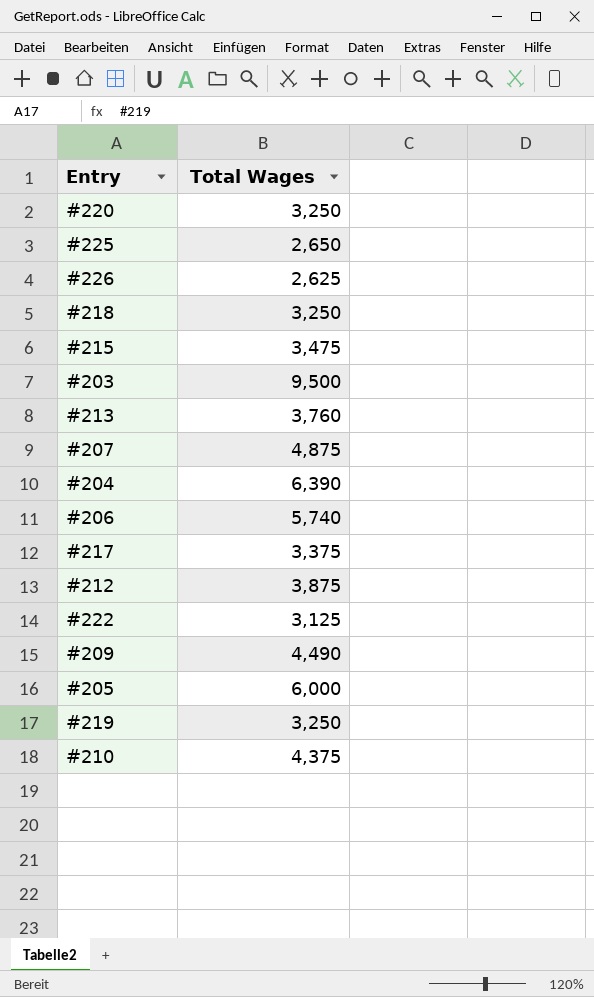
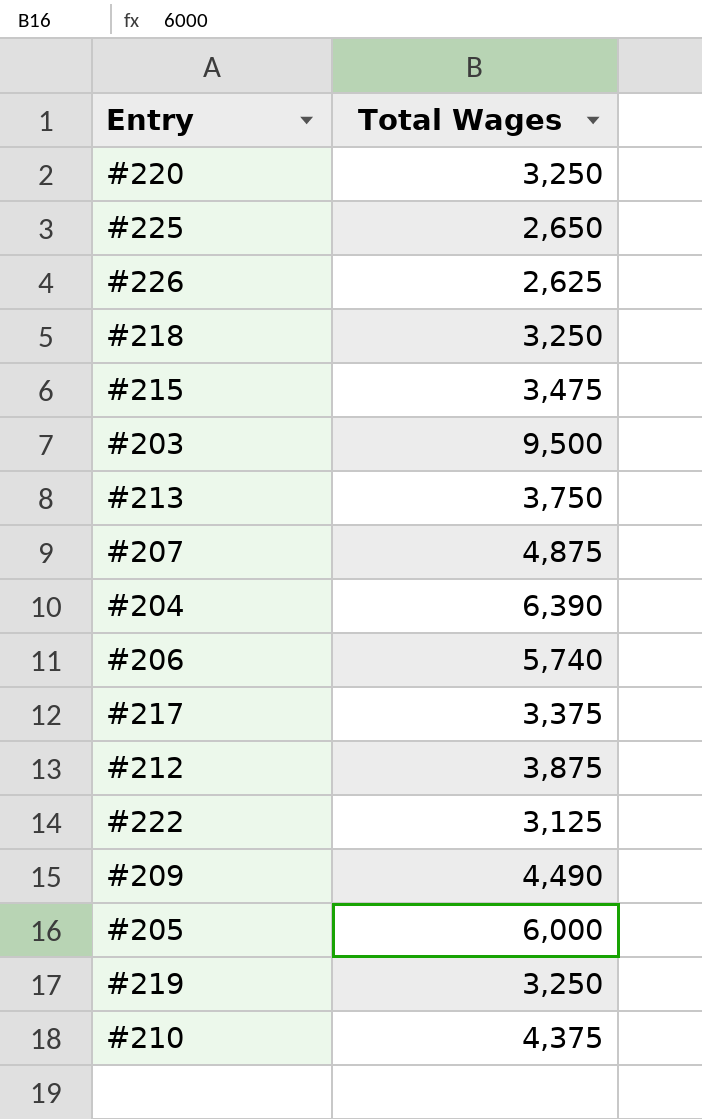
#213 | Total Wages: 3,760 -> 3,750

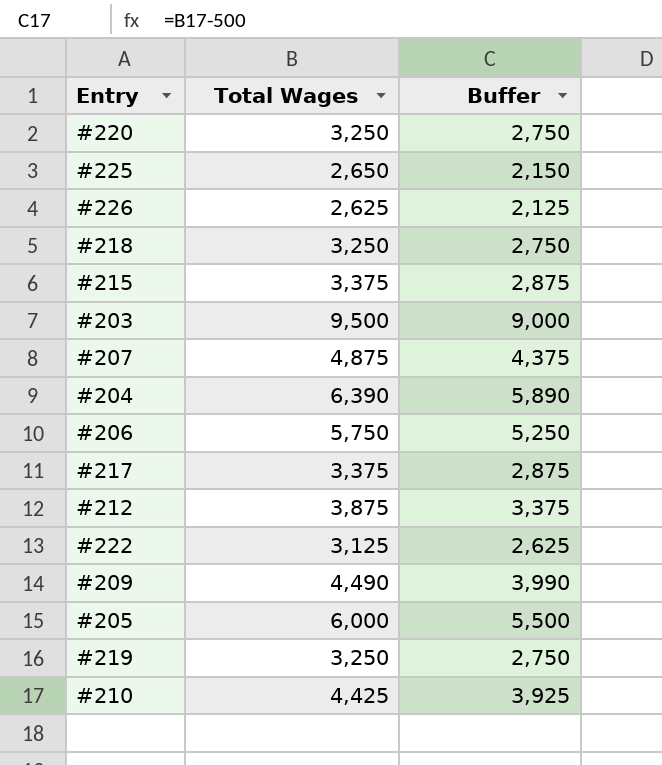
column Buffer | formula: none -> [Total Wages] - 500
row #213: 3,750 -> none
#215 | Total Wages: 3,475 -> 3,375
#206 | Total Wages: 5,740 -> 5,750
#210 | Total Wages: 4,375 -> 4,425

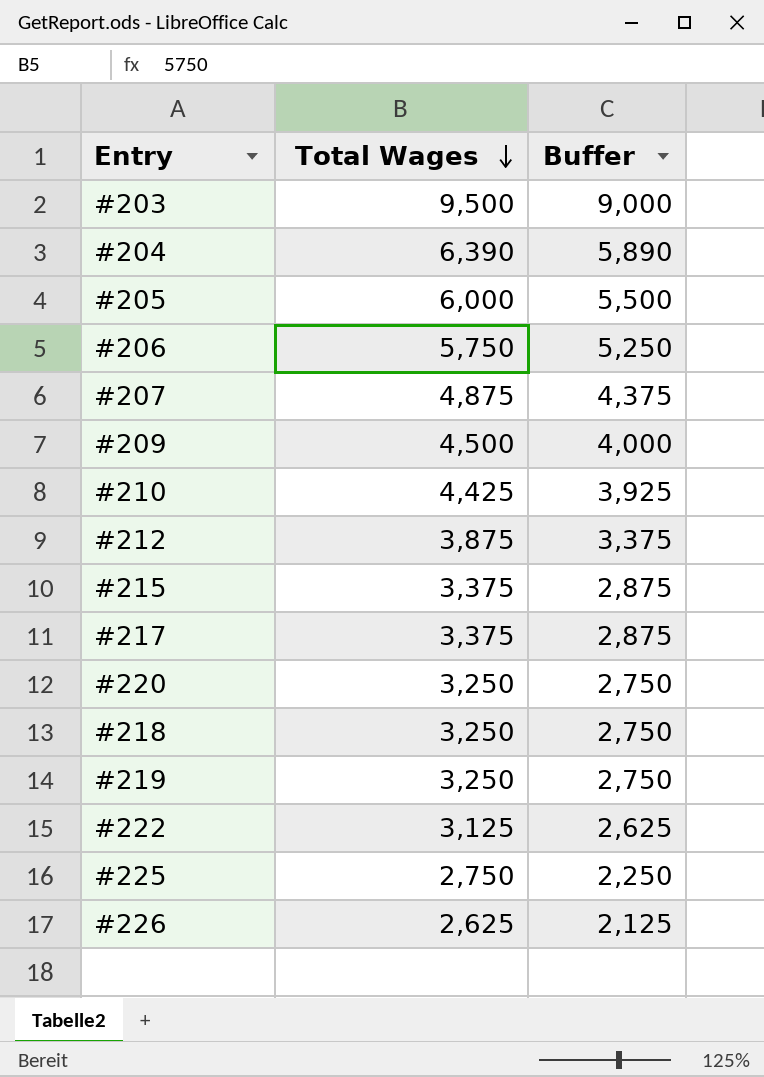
row order: none -> Total Wages descending
#209 | Total Wages: 4,490 -> 4,500
#209 | Buffer: 3,990 -> 4,000
#225 | Total Wages: 2,650 -> 2,750
#225 | Buffer: 2,150 -> 2,250

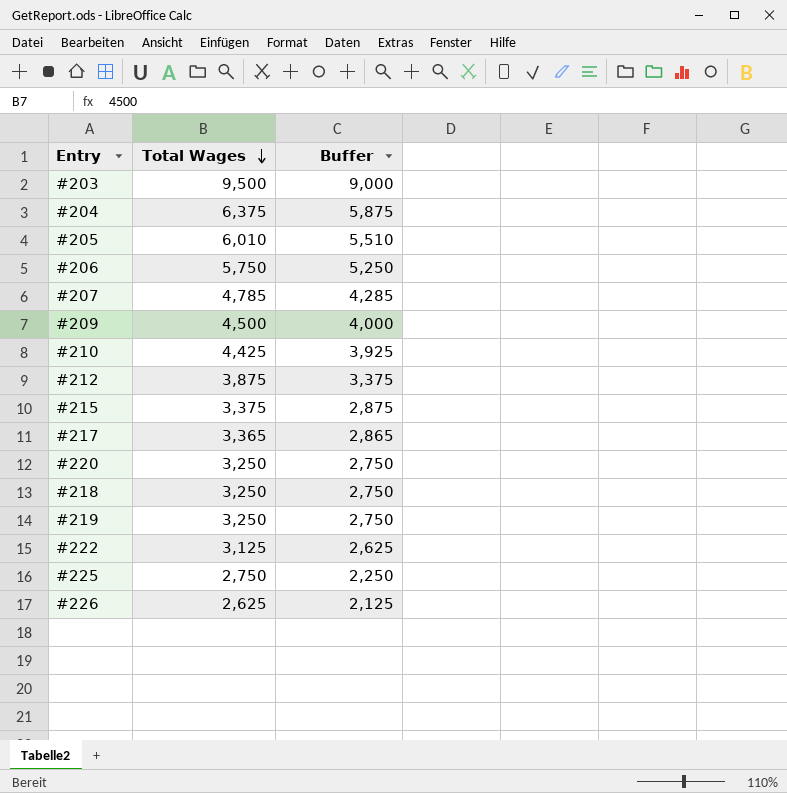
#204 | Total Wages: 6,390 -> 6,375
#204 | Buffer: 5,890 -> 5,875
#205 | Total Wages: 6,000 -> 6,010
#205 | Buffer: 5,500 -> 5,510
#207 | Total Wages: 4,875 -> 4,785
#207 | Buffer: 4,375 -> 4,285
#217 | Total Wages: 3,375 -> 3,365
#217 | Buffer: 2,875 -> 2,865

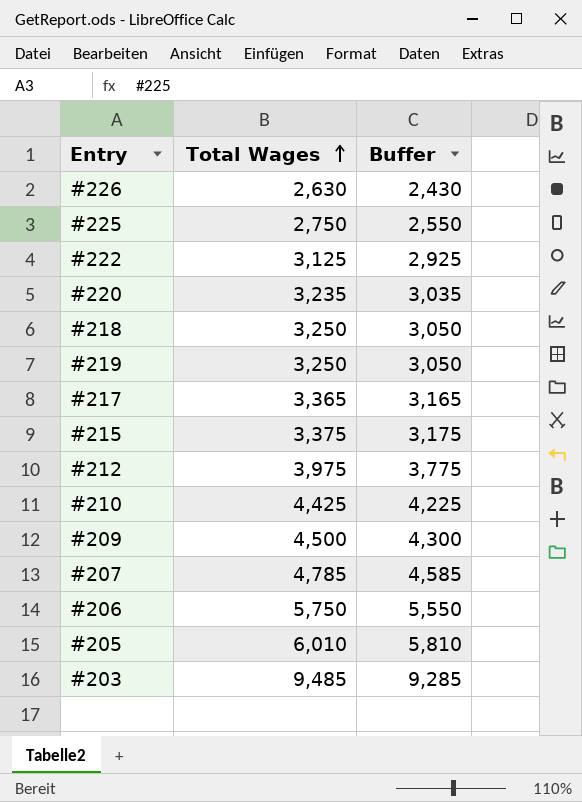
row order: Total Wages descending -> Total Wages ascending
column Buffer | formula: [Total Wages] - 500 -> [Total Wages] - 200
row #204: 6,375 | 5,875 -> none
#226 | Total Wages: 2,625 -> 2,630
#220 | Total Wages: 3,250 -> 3,235
#212 | Total Wages: 3,875 -> 3,975
#203 | Total Wages: 9,500 -> 9,485

